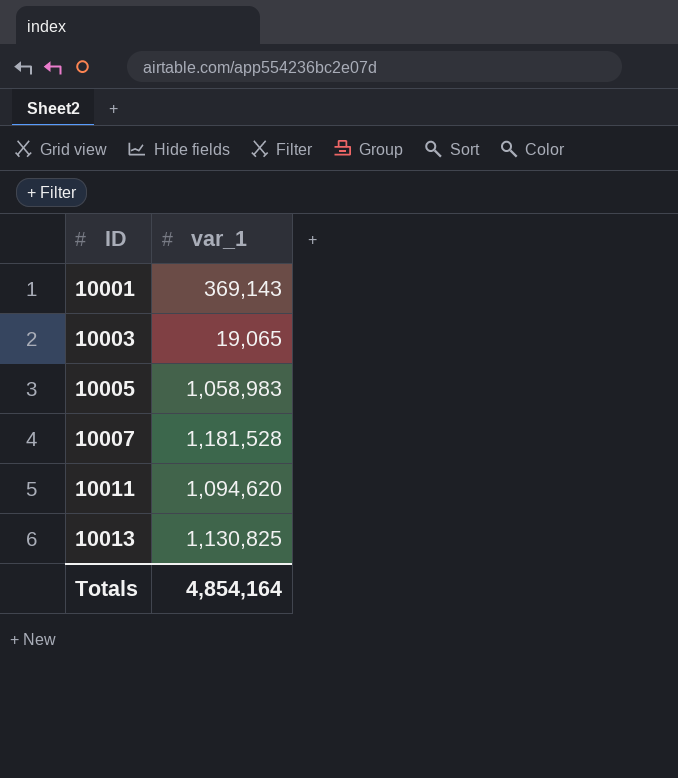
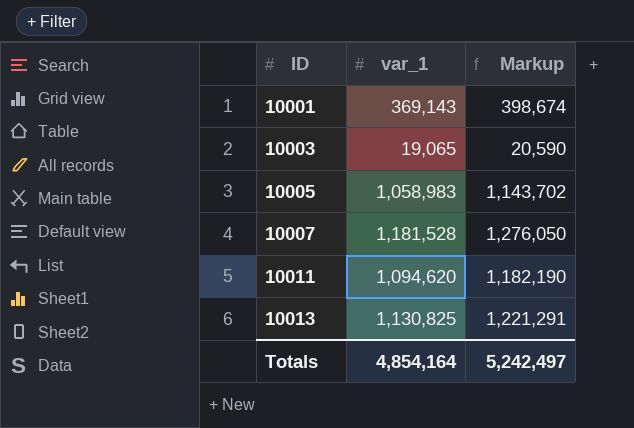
column Markup | formula: none -> [var_1] * 1.08

